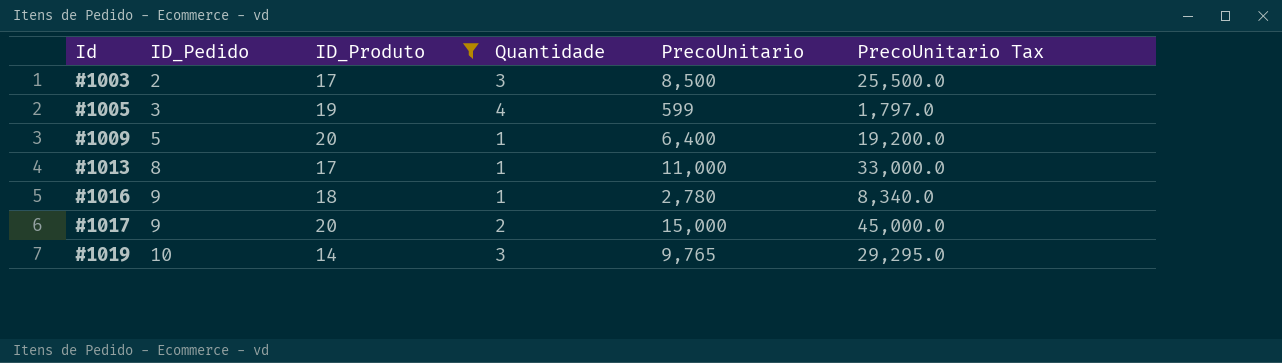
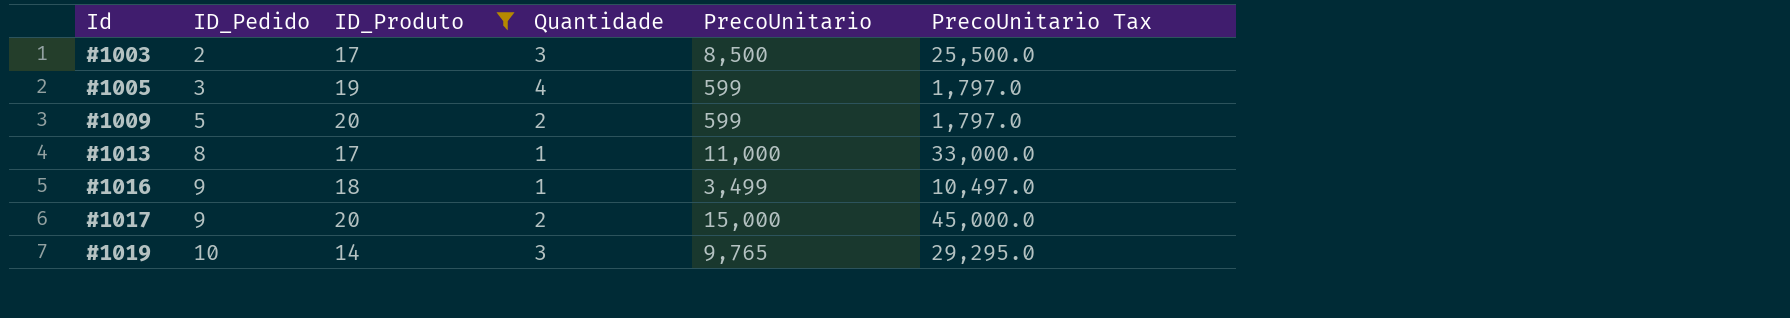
#1009 | Quantidade: 1 -> 2
#1009 | PrecoUnitario: 6,400 -> 599
#1009 | PrecoUnitario Tax: 19,200.0 -> 1,797.0
#1016 | PrecoUnitario: 2,780 -> 3,499
#1016 | PrecoUnitario Tax: 8,340.0 -> 10,497.0

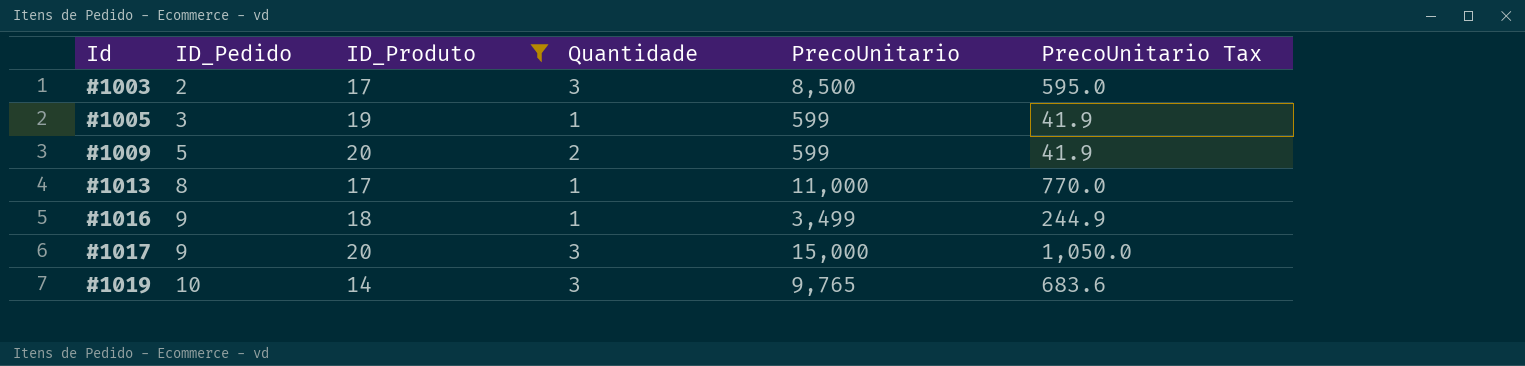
column PrecoUnitario Tax | formula: [PrecoUnitario] * 3 -> [PrecoUnitario] * 0.07
#1005 | Quantidade: 4 -> 1
#1017 | Quantidade: 2 -> 3

